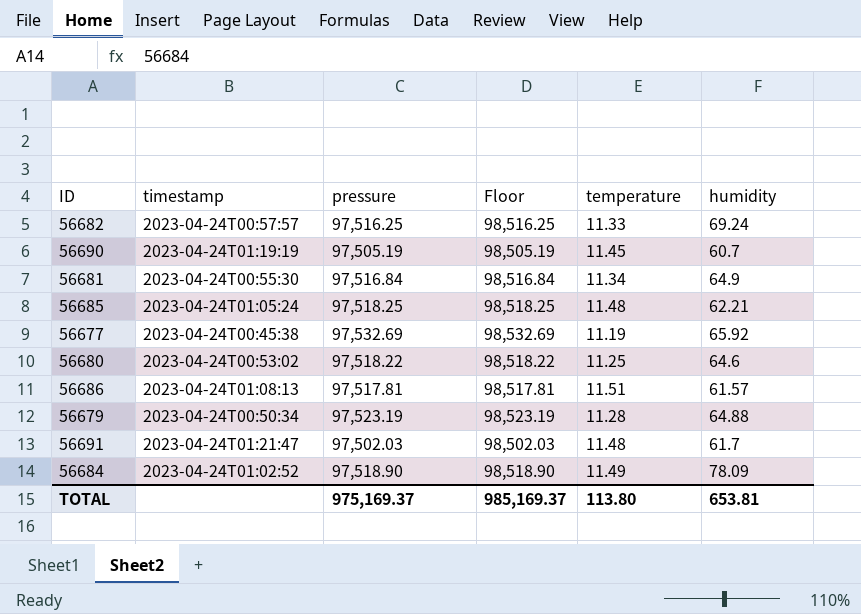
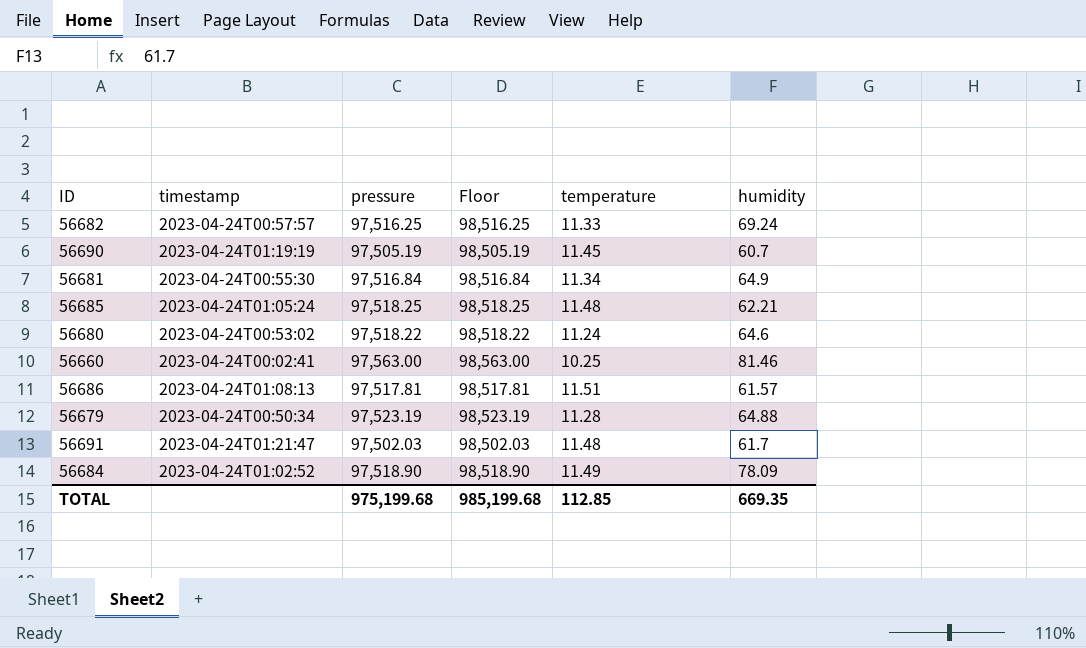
row 56677: 2023-04-24T00:45:38 | 97,532.69 | 98,532.69 | 11.19 | 65.92 -> none
56680 | temperature: 11.25 -> 11.24
row 56660: none -> 2023-04-24T00:02:41 | 97,563.00 | 98,563.00 | 10.25 | 81.46
TOTAL | pressure: 975,169.37 -> 975,199.68
TOTAL | Floor: 985,169.37 -> 985,199.68
TOTAL | temperature: 113.80 -> 112.85
TOTAL | humidity: 653.81 -> 669.35

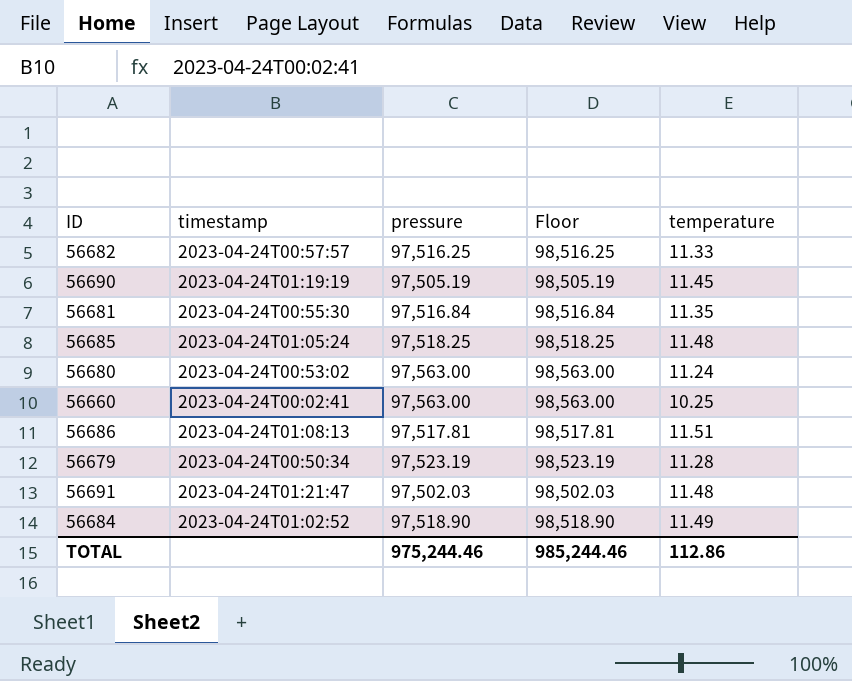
column humidity | position: 6 -> none
56681 | temperature: 11.34 -> 11.35
56680 | pressure: 97,518.22 -> 97,563.00
56680 | Floor: 98,518.22 -> 98,563.00
TOTAL | pressure: 975,199.68 -> 975,244.46
TOTAL | Floor: 985,199.68 -> 985,244.46
TOTAL | temperature: 112.85 -> 112.86

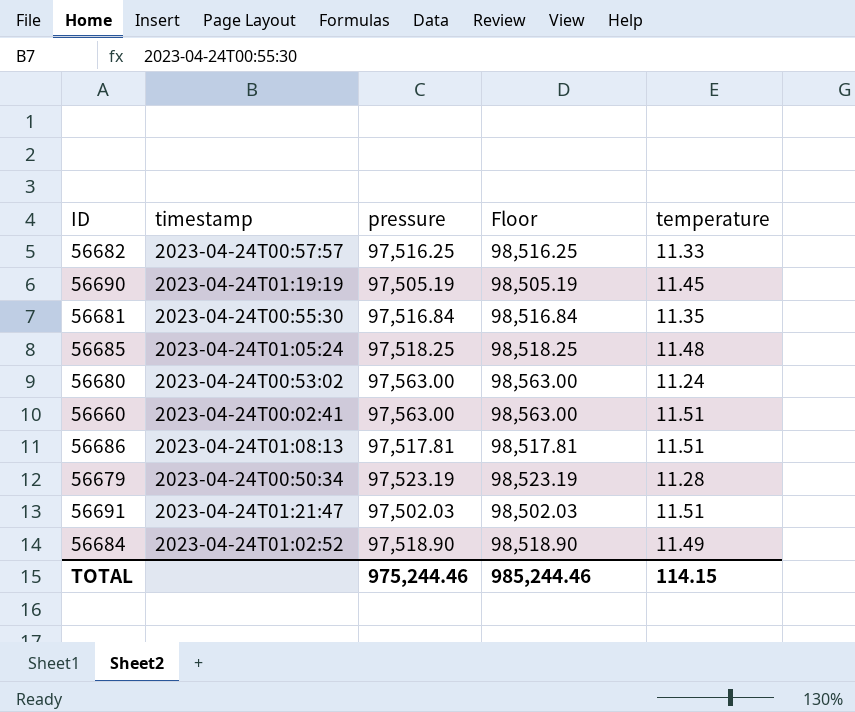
56660 | temperature: 10.25 -> 11.51
56691 | temperature: 11.48 -> 11.51
TOTAL | temperature: 112.86 -> 114.15

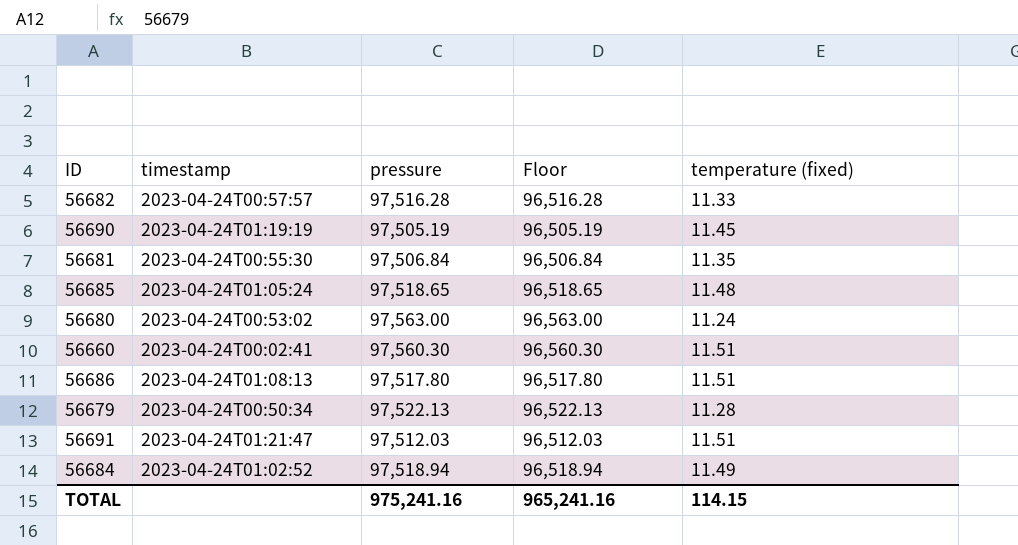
column Floor | formula: [pressure] + 1000 -> [pressure] - 1000
column name: temperature -> temperature (fixed)
56682 | pressure: 97,516.25 -> 97,516.28
56681 | pressure: 97,516.84 -> 97,506.84
56685 | pressure: 97,518.25 -> 97,518.65
56660 | pressure: 97,563.00 -> 97,560.30
56686 | pressure: 97,517.81 -> 97,517.80
56679 | pressure: 97,523.19 -> 97,522.13
56691 | pressure: 97,502.03 -> 97,512.03
56684 | pressure: 97,518.90 -> 97,518.94
TOTAL | pressure: 975,244.46 -> 975,241.16
TOTAL | Floor: 985,244.46 -> 965,241.16

